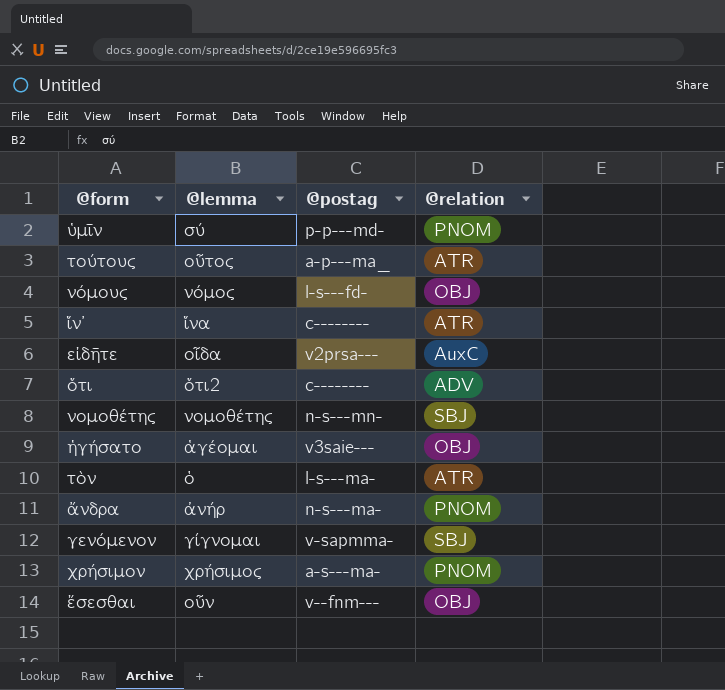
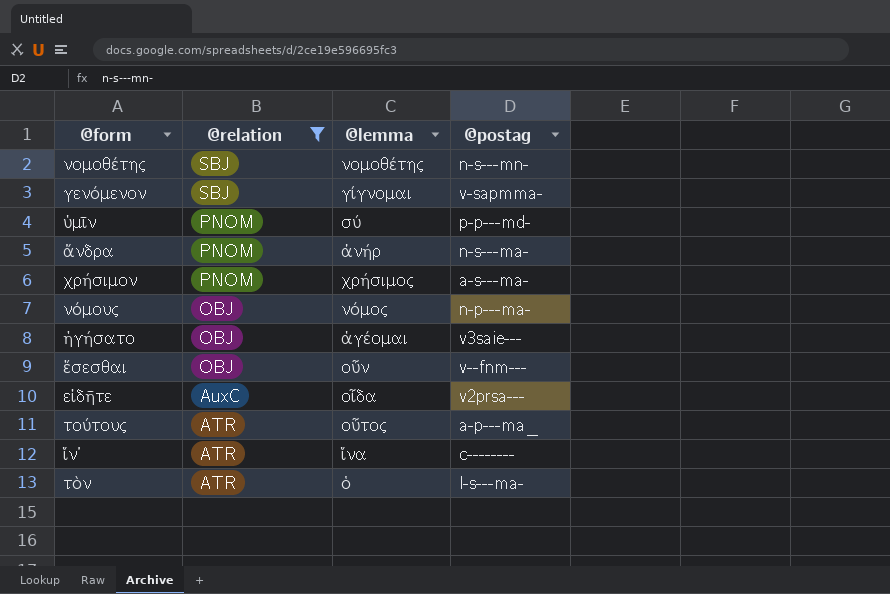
filter: none -> @relation != ADV
row order: none -> @relation descending
column @relation | position: 4 -> 2
νόμους | @postag: l-s---fd- -> n-p---ma-

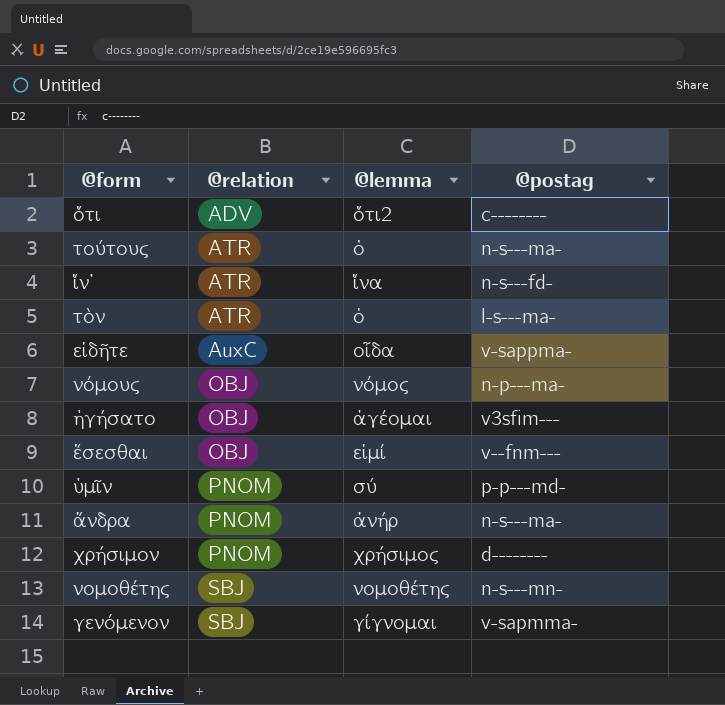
filter: @relation != ADV -> none
row order: @relation descending -> @relation ascending
τούτους | @lemma: οὗτος -> ὁ
τούτους | @postag: a-p---ma_ -> n-s---ma-
ἵν᾽ | @postag: c-------- -> n-s---fd-
εἰδῆτε | @postag: v2prsa--- -> v-sappma-
ἡγήσατο | @postag: v3saie--- -> v3sfim---
ἔσεσθαι | @lemma: οὖν -> εἰμί
χρήσιμον | @postag: a-s---ma- -> d--------

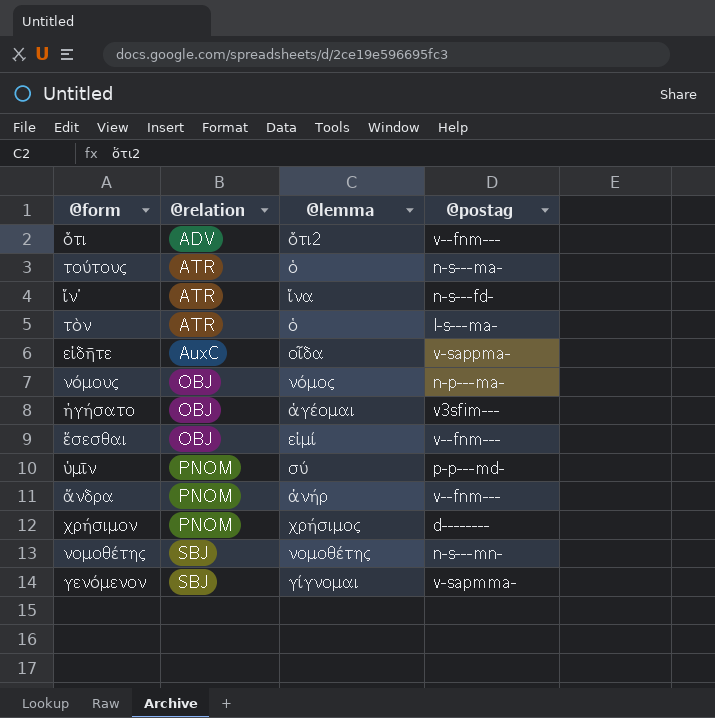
ὅτι | @postag: c-------- -> v--fnm---
ἄνδρα | @postag: n-s---ma- -> v--fnm---

